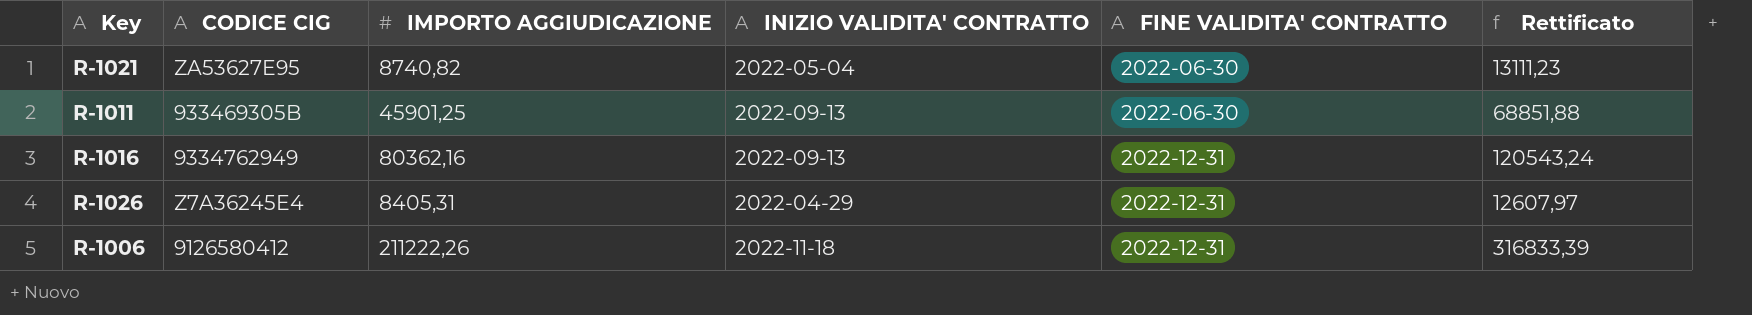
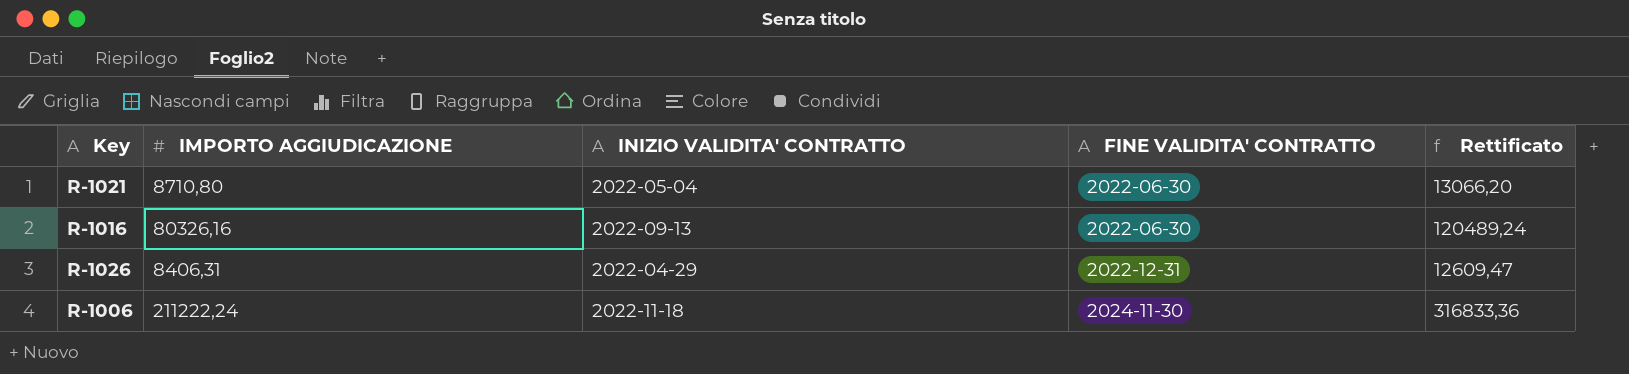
column CODICE CIG | position: 2 -> none
row R-1011: 933469305B | 45901,25 | 2022-09-13 | 2022-06-30 | 68851,88 -> none
R-1021 | IMPORTO AGGIUDICAZIONE: 8740,82 -> 8710,80
R-1021 | Rettificato: 13111,23 -> 13066,20
R-1016 | IMPORTO AGGIUDICAZIONE: 80362,16 -> 80326,16
R-1016 | FINE VALIDITA' CONTRATTO: 2022-12-31 -> 2022-06-30
R-1016 | Rettificato: 120543,24 -> 120489,24
R-1026 | IMPORTO AGGIUDICAZIONE: 8405,31 -> 8406,31
R-1026 | Rettificato: 12607,97 -> 12609,47
R-1006 | IMPORTO AGGIUDICAZIONE: 211222,26 -> 211222,24
R-1006 | FINE VALIDITA' CONTRATTO: 2022-12-31 -> 2024-11-30
R-1006 | Rettificato: 316833,39 -> 316833,36

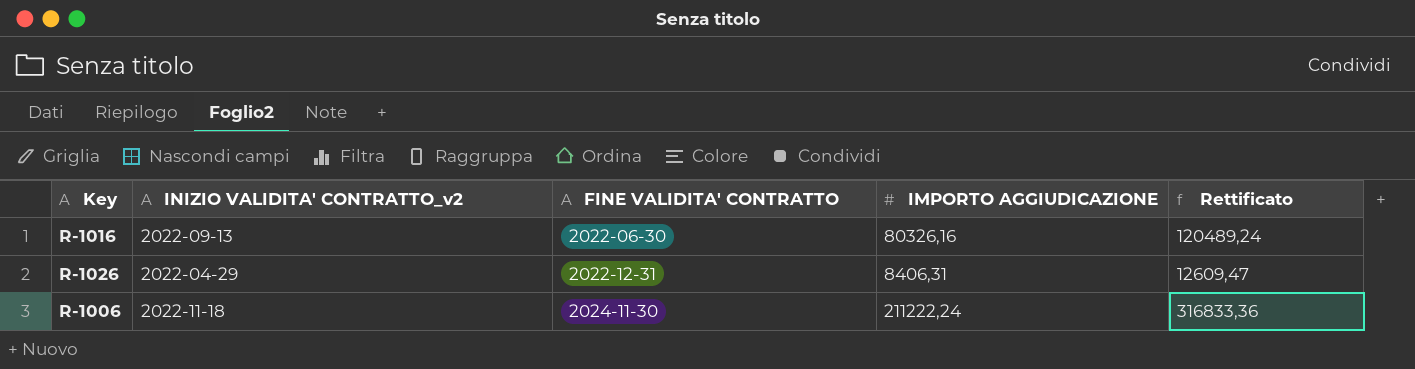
column name: INIZIO VALIDITA' CONTRATTO -> INIZIO VALIDITA' CONTRATTO_v2
column IMPORTO AGGIUDICAZIONE | position: 2 -> 4
row R-1021: 8710,80 | 2022-05-04 | 2022-06-30 | 13066,20 -> none

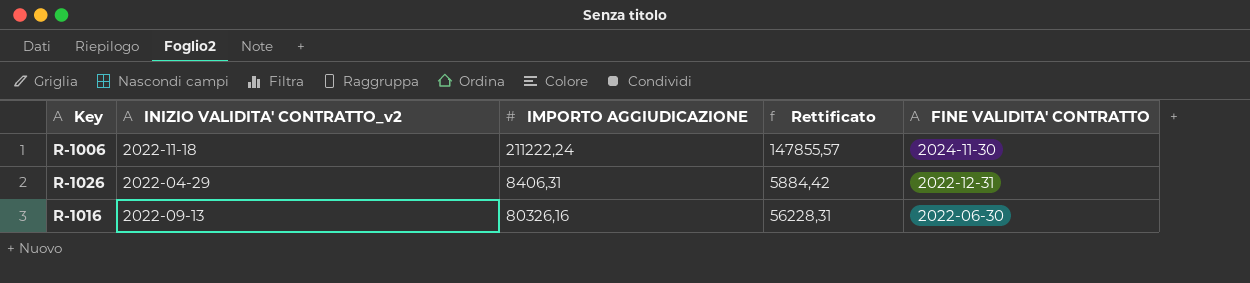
row order: FINE VALIDITA' CONTRATTO ascending -> FINE VALIDITA' CONTRATTO descending
column Rettificato | formula: [IMPORTO AGGIUDICAZIONE] * 1,5 -> [IMPORTO AGGIUDICAZIONE] * 0,7
column FINE VALIDITA' CONTRATTO | position: 3 -> 5

